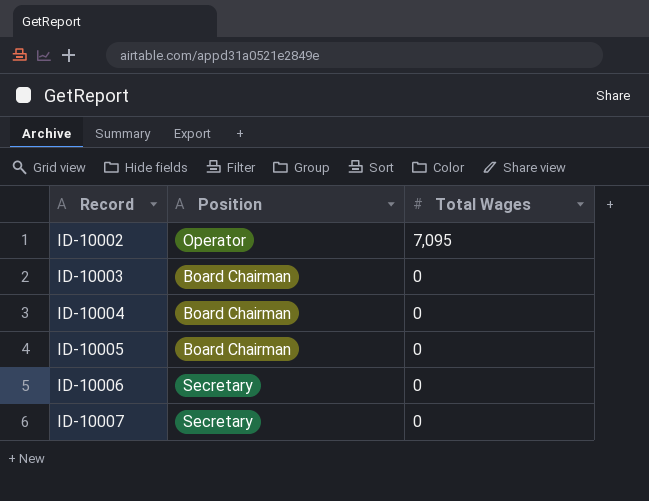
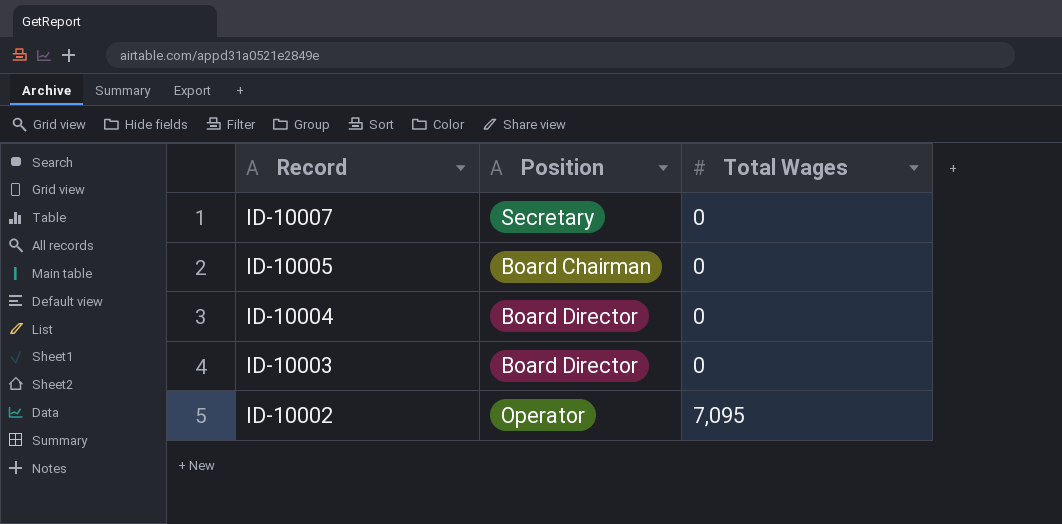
row order: Record ascending -> Record descending
row ID-10006: Secretary | 0 -> none
ID-10004 | Position: Board Chairman -> Board Director
ID-10003 | Position: Board Chairman -> Board Director

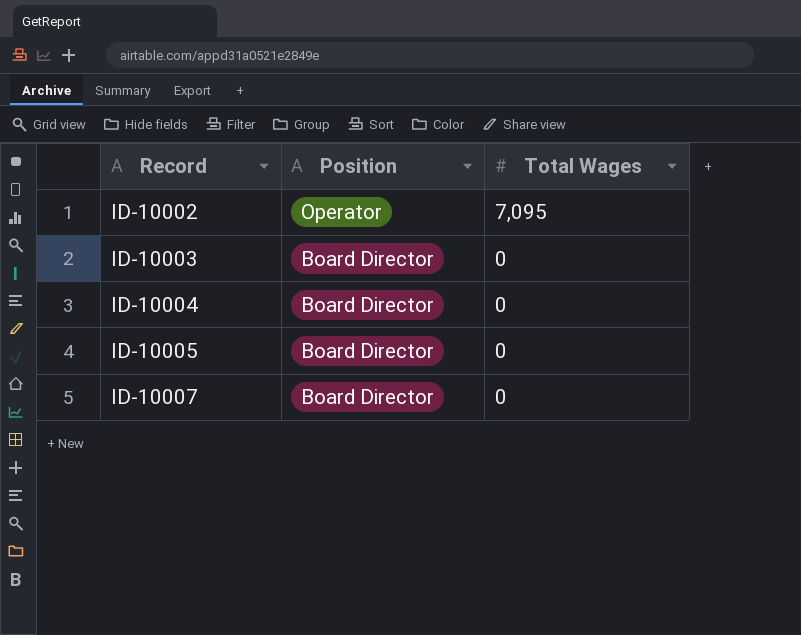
row order: Record descending -> Record ascending
ID-10005 | Position: Board Chairman -> Board Director
ID-10007 | Position: Secretary -> Board Director

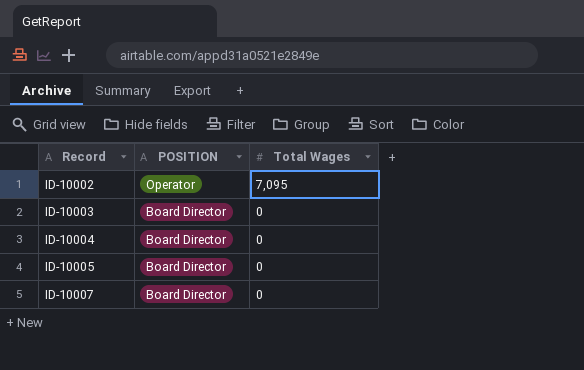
column name: Position -> POSITION

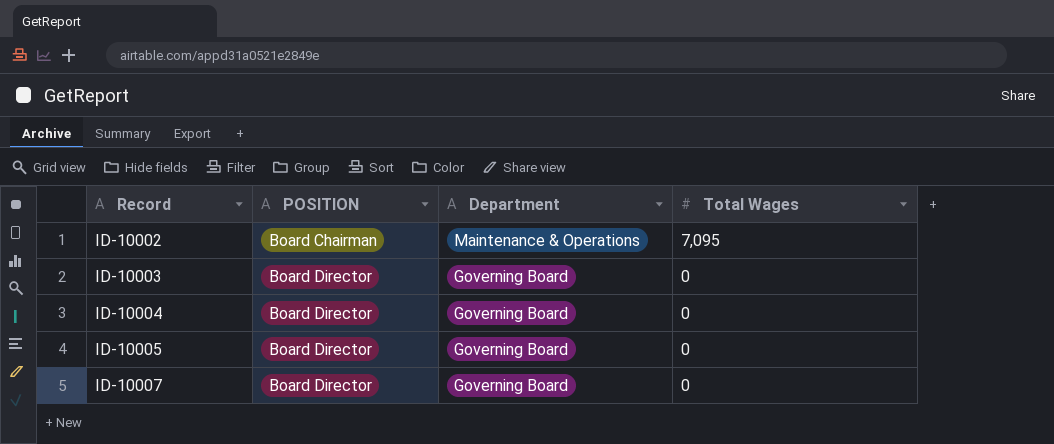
column Department | position: none -> 3
ID-10002 | POSITION: Operator -> Board Chairman

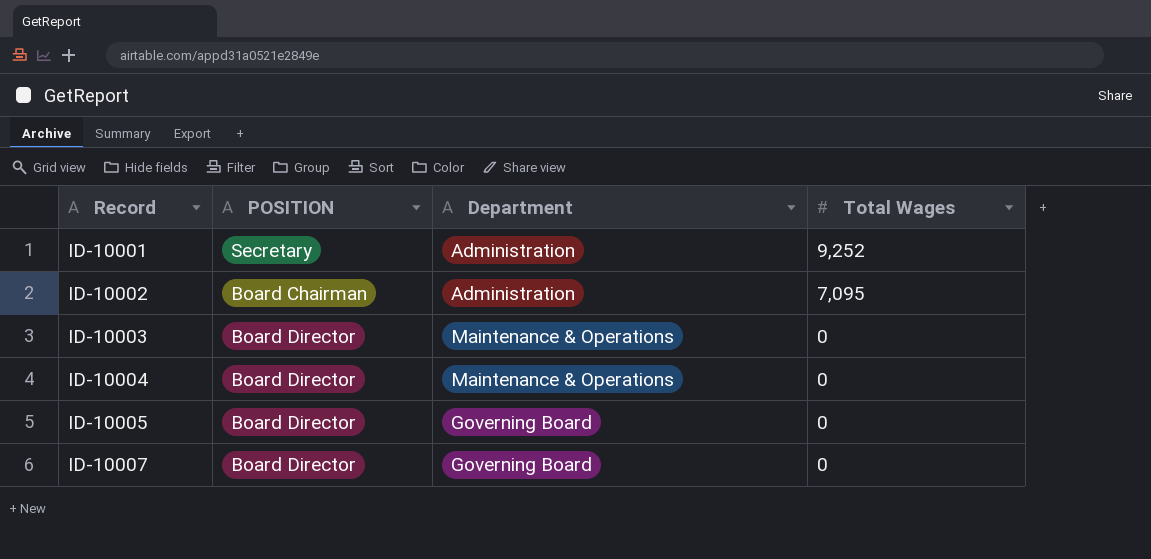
row ID-10001: none -> Secretary | Administration | 9,252
ID-10002 | Department: Maintenance & Operations -> Administration
ID-10003 | Department: Governing Board -> Maintenance & Operations
ID-10004 | Department: Governing Board -> Maintenance & Operations

